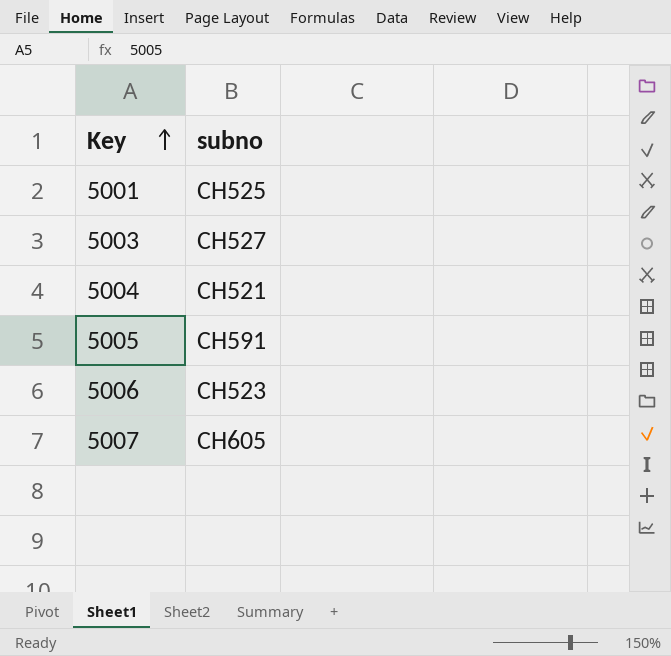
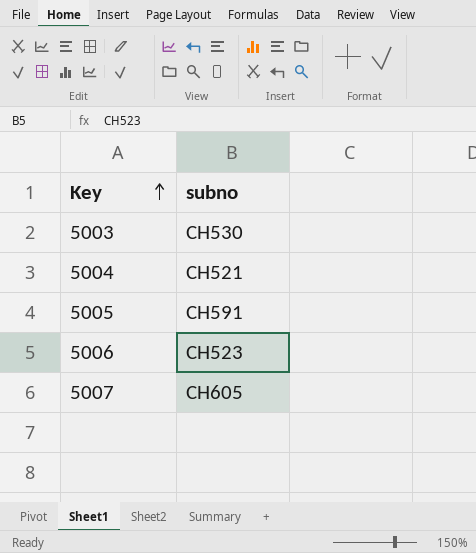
row 5001: CH525 -> none
5003 | subno: CH527 -> CH530

